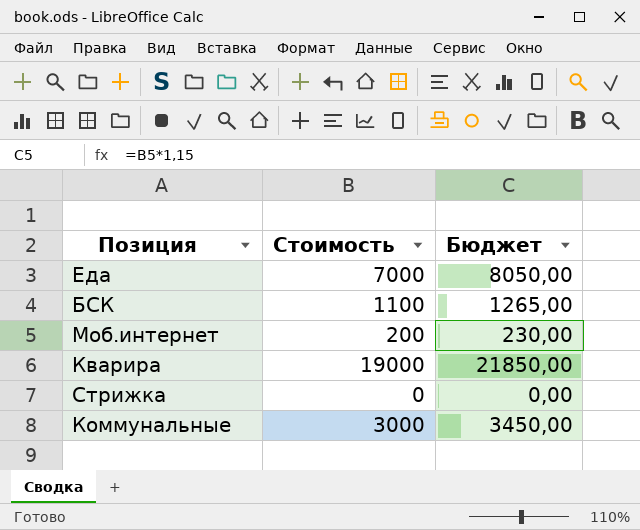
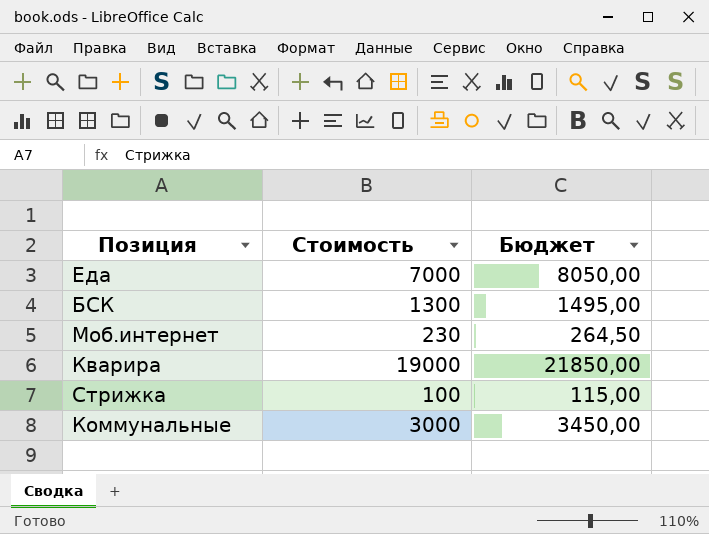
БСК | Стоимость: 1100 -> 1300
БСК | Бюджет: 1265,00 -> 1495,00
Моб.интернет | Стоимость: 200 -> 230
Моб.интернет | Бюджет: 230,00 -> 264,50
Стрижка | Стоимость: 0 -> 100
Стрижка | Бюджет: 0,00 -> 115,00

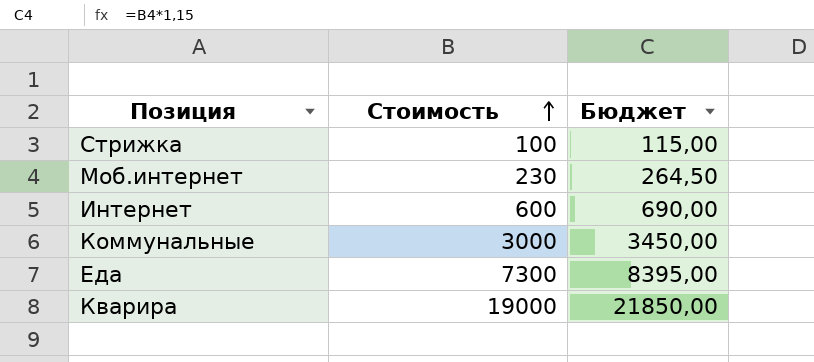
row order: none -> Стоимость ascending
row БСК: 1300 | 1495,00 -> none
row Интернет: none -> 600 | 690,00
Еда | Стоимость: 7000 -> 7300
Еда | Бюджет: 8050,00 -> 8395,00

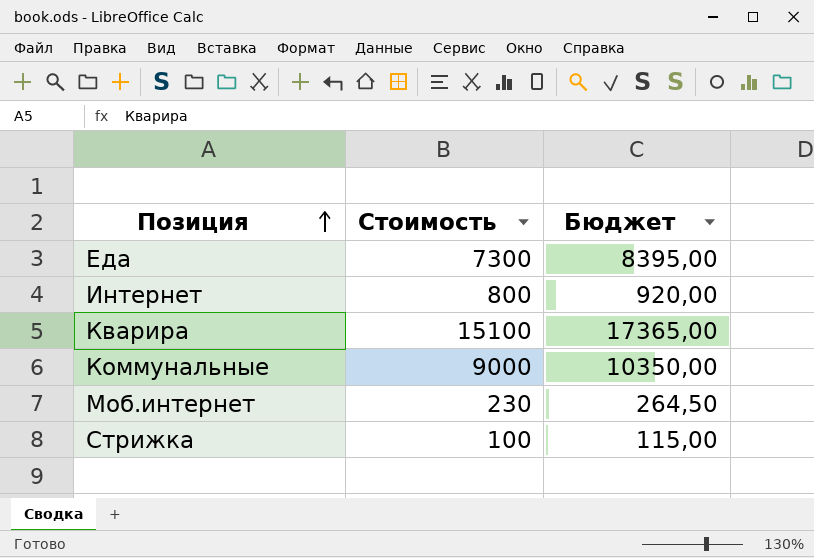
row order: Стоимость ascending -> Позиция ascending
Интернет | Стоимость: 600 -> 800
Интернет | Бюджет: 690,00 -> 920,00
Кварира | Стоимость: 19000 -> 15100
Кварира | Бюджет: 21850,00 -> 17365,00
Коммунальные | Стоимость: 3000 -> 9000
Коммунальные | Бюджет: 3450,00 -> 10350,00

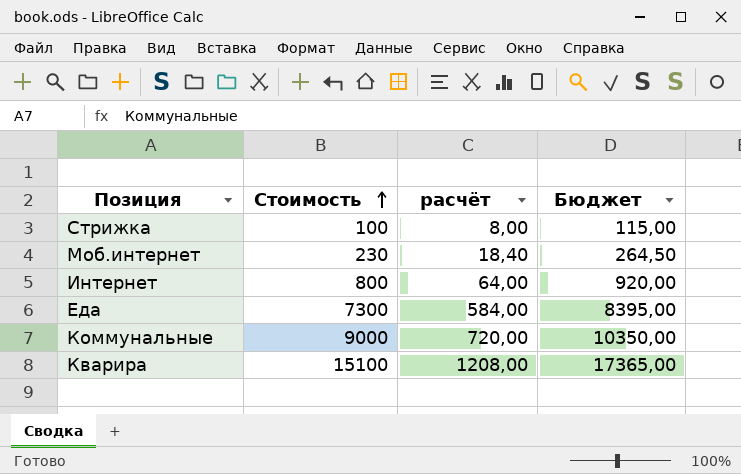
row order: Позиция ascending -> Стоимость ascending
column расчёт | formula: none -> [Стоимость] * 0,08

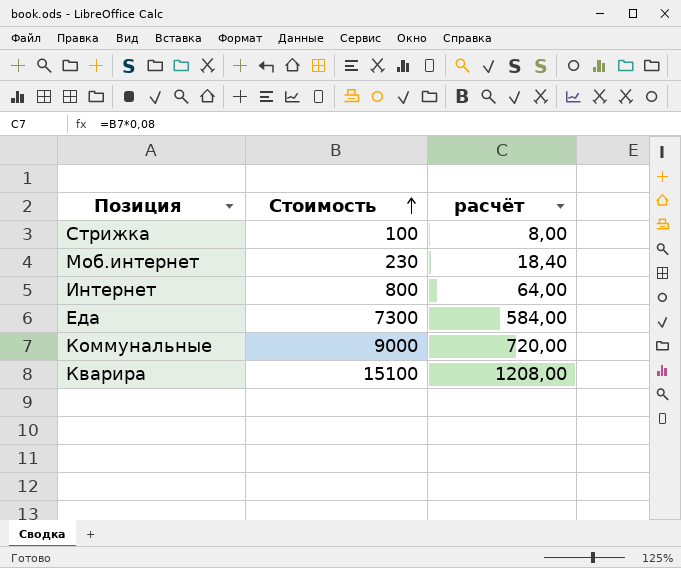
column Бюджет | formula: [Стоимость] * 1,15 -> none

